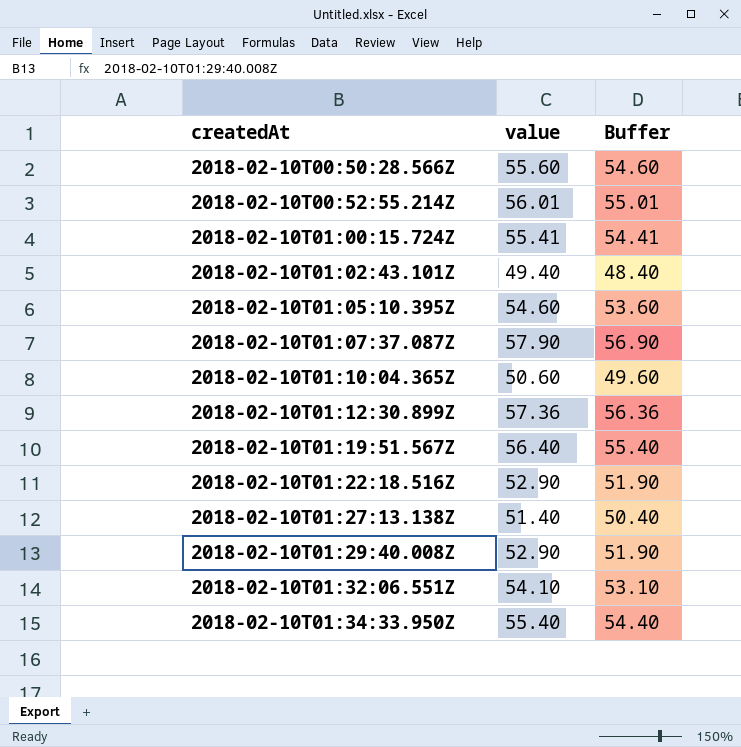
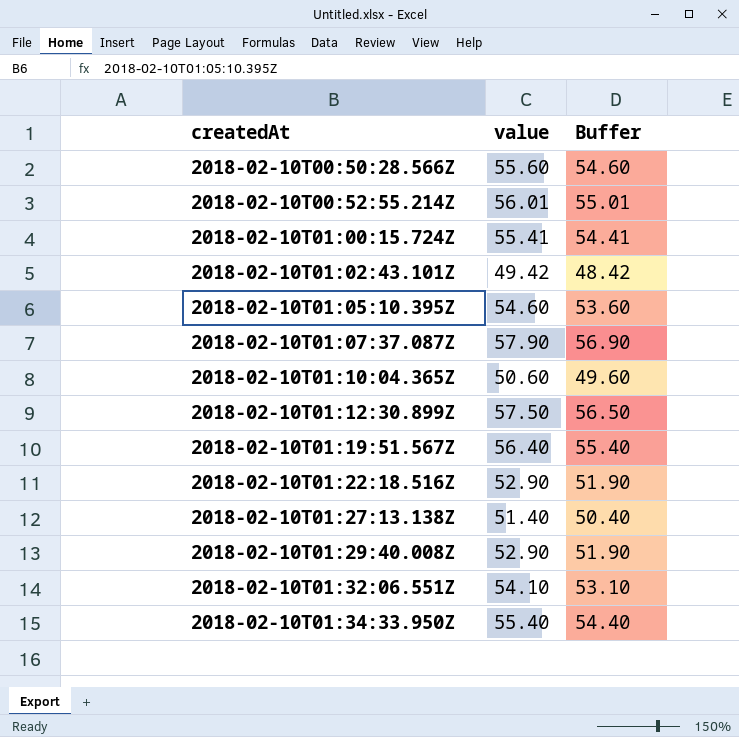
2018-02-10T01:02:43.101Z | value: 49.40 -> 49.42
2018-02-10T01:02:43.101Z | Buffer: 48.40 -> 48.42
2018-02-10T01:12:30.899Z | value: 57.36 -> 57.50
2018-02-10T01:12:30.899Z | Buffer: 56.36 -> 56.50

